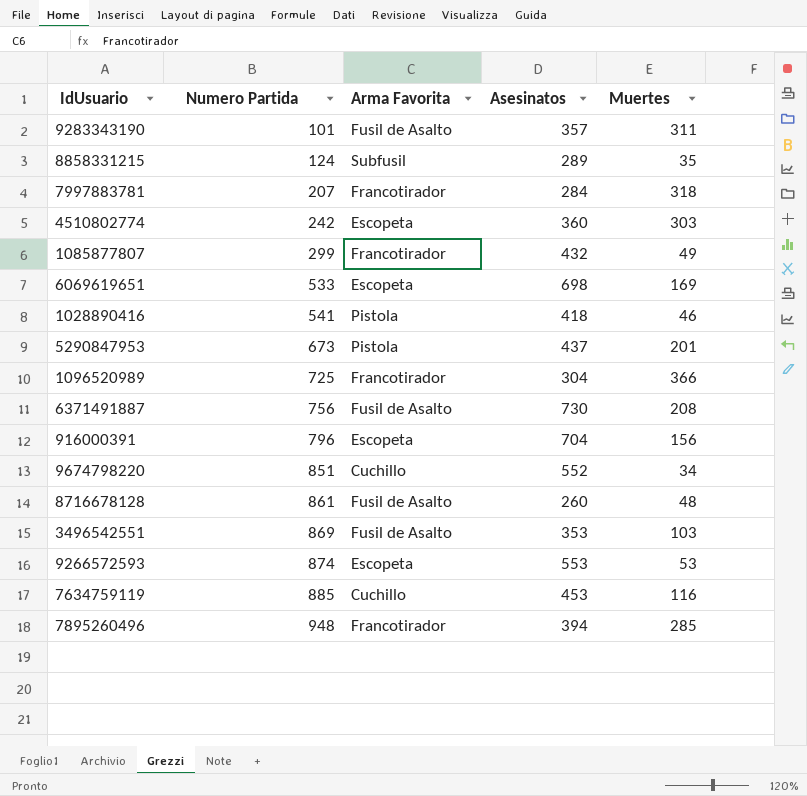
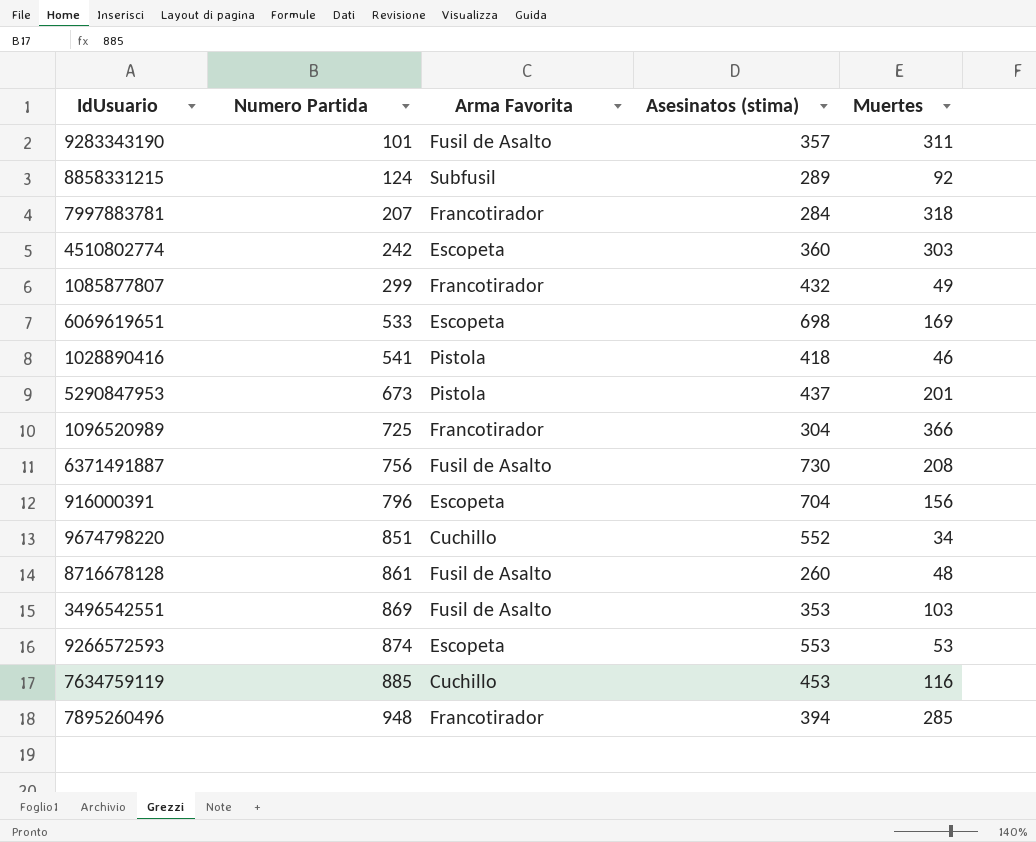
column name: Asesinatos -> Asesinatos (stima)
8858331215 | Muertes: 35 -> 92

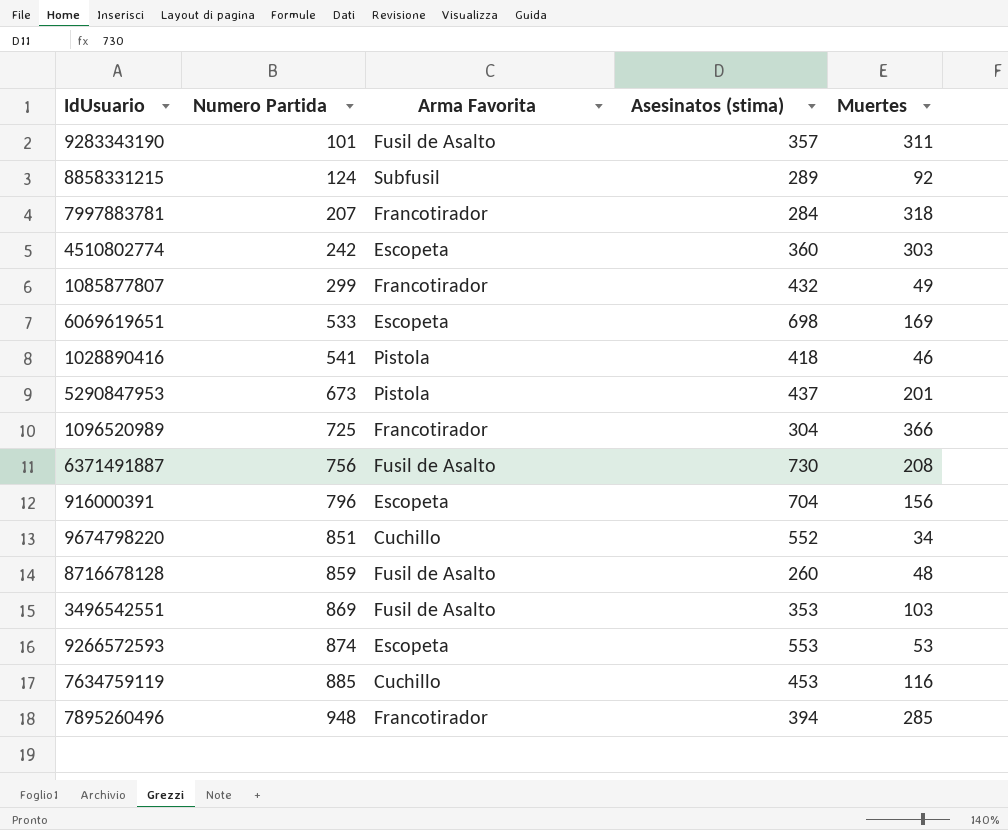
8716678128 | Numero Partida: 861 -> 859

